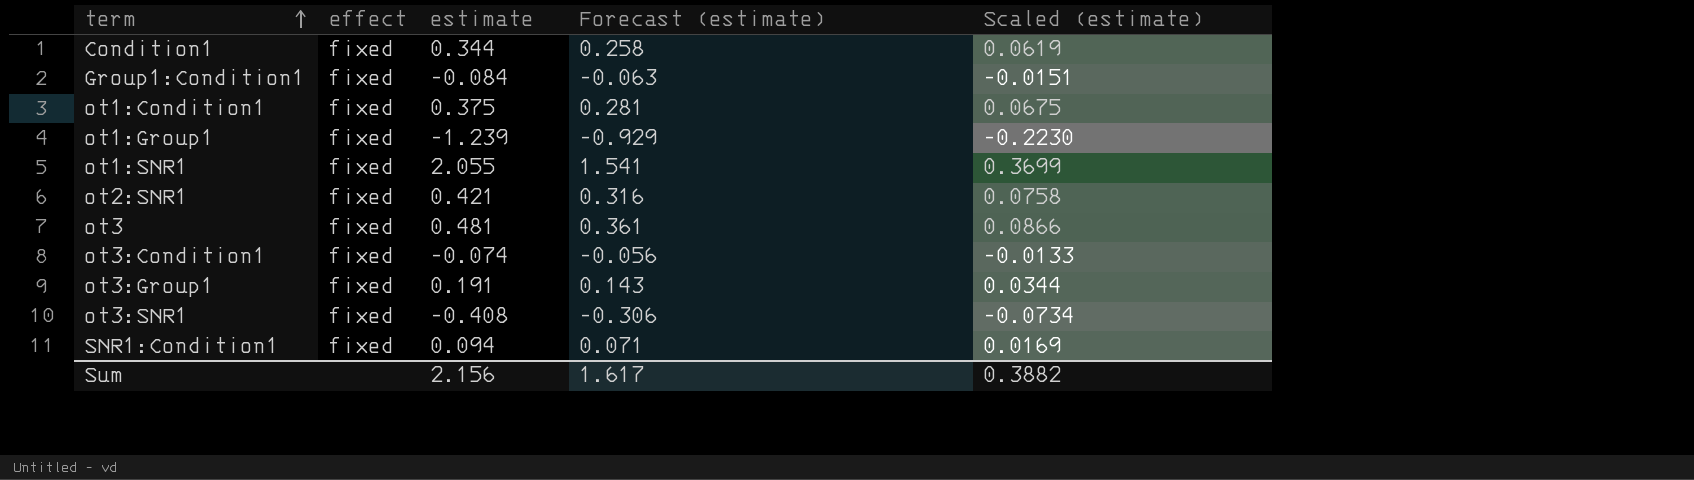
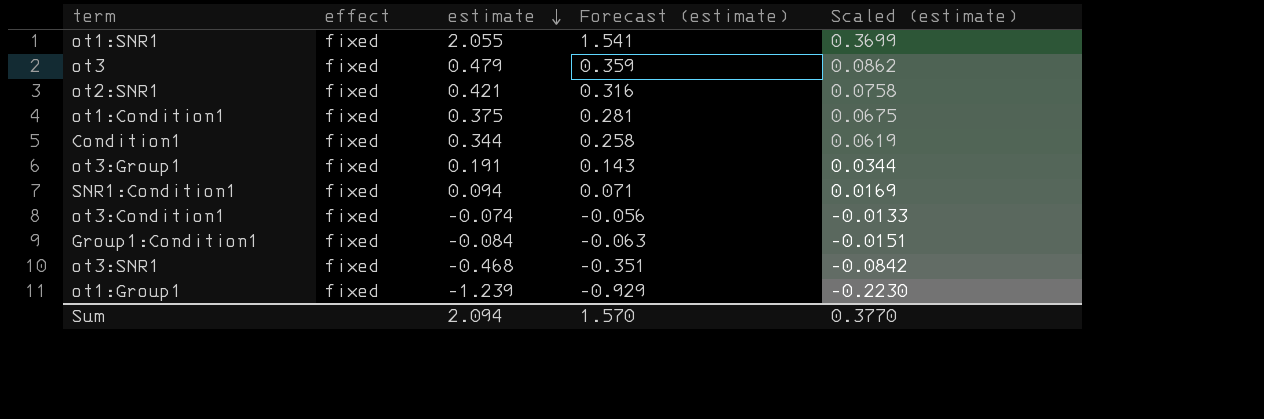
row order: term ascending -> estimate descending
ot3 | estimate: 0.481 -> 0.479
ot3 | Forecast (estimate): 0.361 -> 0.359
ot3 | Scaled (estimate): 0.0866 -> 0.0862
ot3:SNR1 | estimate: -0.408 -> -0.468
ot3:SNR1 | Forecast (estimate): -0.306 -> -0.351
ot3:SNR1 | Scaled (estimate): -0.0734 -> -0.0842
Sum | estimate: 2.156 -> 2.094
Sum | Forecast (estimate): 1.617 -> 1.570
Sum | Scaled (estimate): 0.3882 -> 0.3770

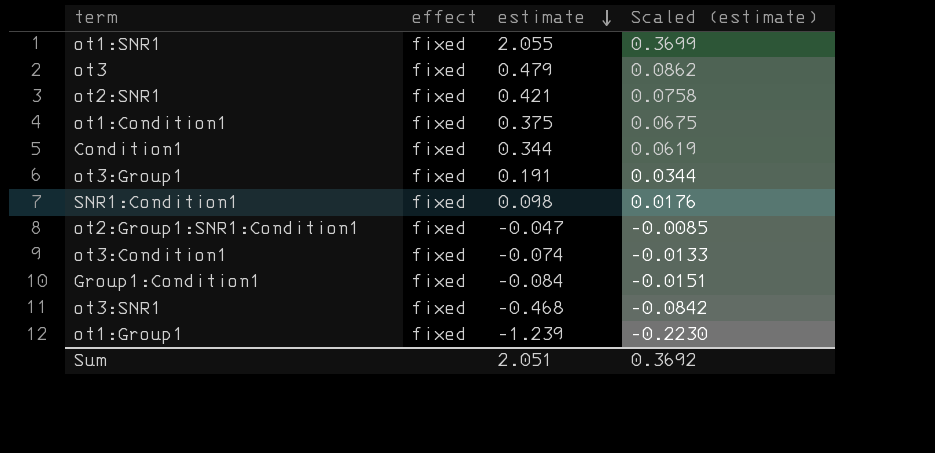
column Forecast (estimate) | formula: [estimate] * 0.75 -> none
SNR1:Condition1 | estimate: 0.094 -> 0.098
SNR1:Condition1 | Scaled (estimate): 0.0169 -> 0.0176
row ot2:Group1:SNR1:Condition1: none -> fixed | -0.047 | -0.0085
Sum | estimate: 2.094 -> 2.051
Sum | Scaled (estimate): 0.3770 -> 0.3692

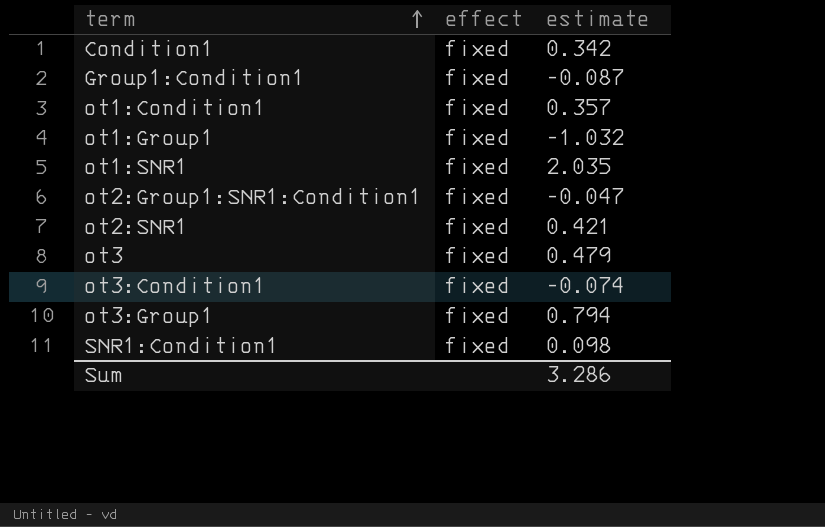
row order: estimate descending -> term ascending
column Scaled (estimate) | formula: [estimate] * 0.18 -> none
row ot3:SNR1: fixed | -0.468 | -0.0842 -> none
Condition1 | estimate: 0.344 -> 0.342
Group1:Condition1 | estimate: -0.084 -> -0.087
ot1:Condition1 | estimate: 0.375 -> 0.357
ot1:Group1 | estimate: -1.239 -> -1.032
ot1:SNR1 | estimate: 2.055 -> 2.035
ot3:Group1 | estimate: 0.191 -> 0.794
Sum | estimate: 2.051 -> 3.286

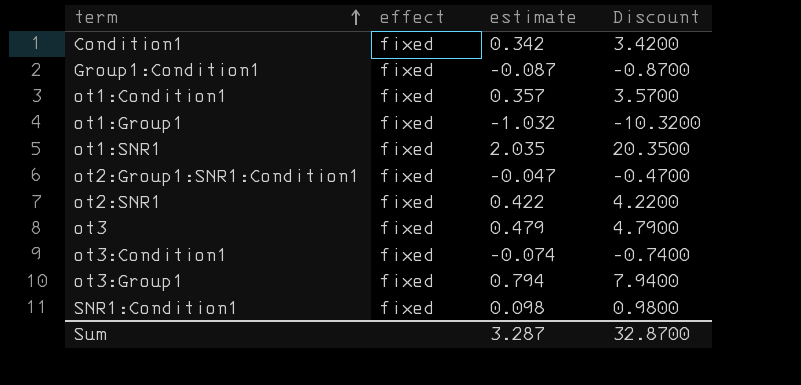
column Discount | formula: none -> [estimate] * 10
ot2:SNR1 | estimate: 0.421 -> 0.422
Sum | estimate: 3.286 -> 3.287

